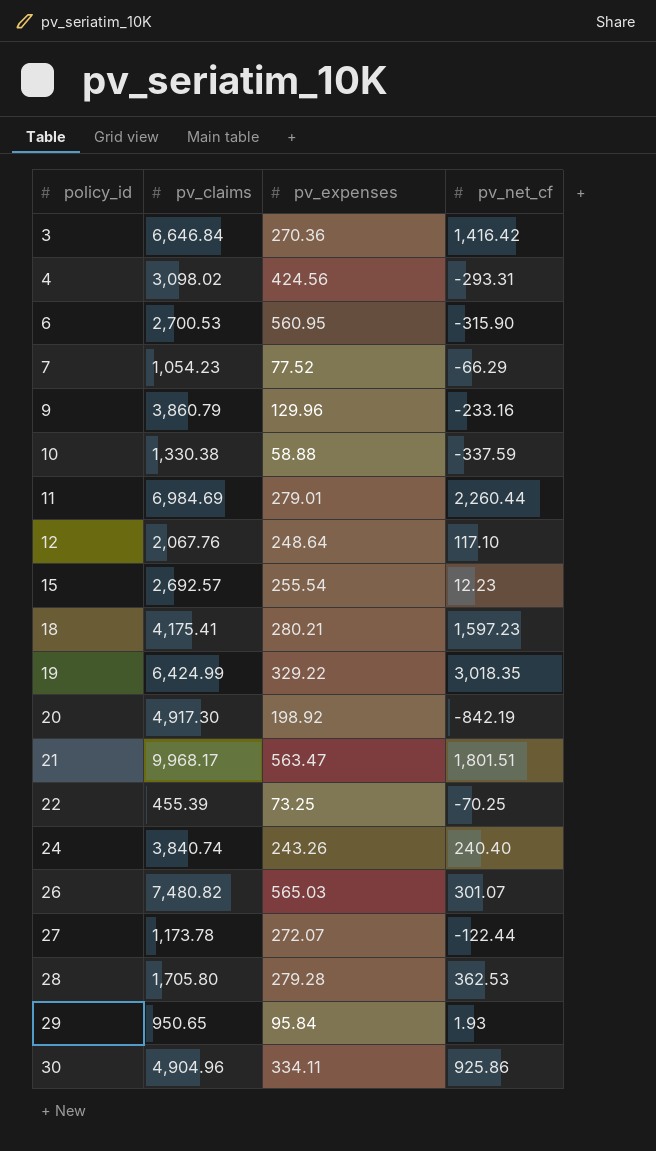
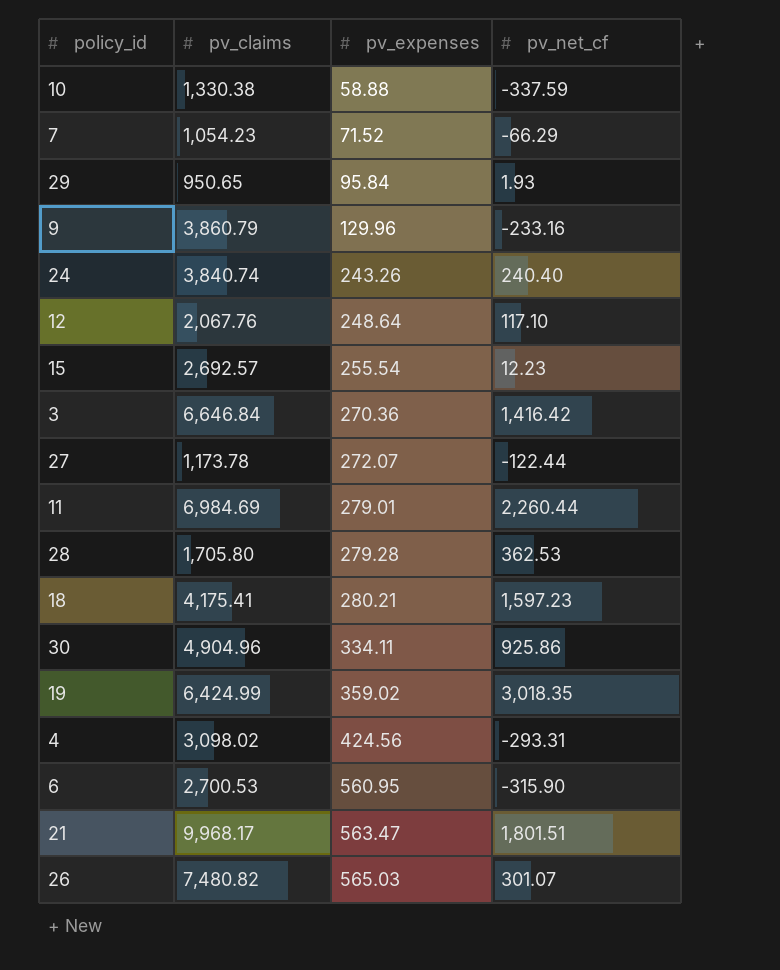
row order: policy_id ascending -> pv_expenses ascending
row 20: 4,917.30 | 198.92 | -842.19 -> none
row 22: 455.39 | 73.25 | -70.25 -> none
7 | pv_expenses: 77.52 -> 71.52
19 | pv_expenses: 329.22 -> 359.02

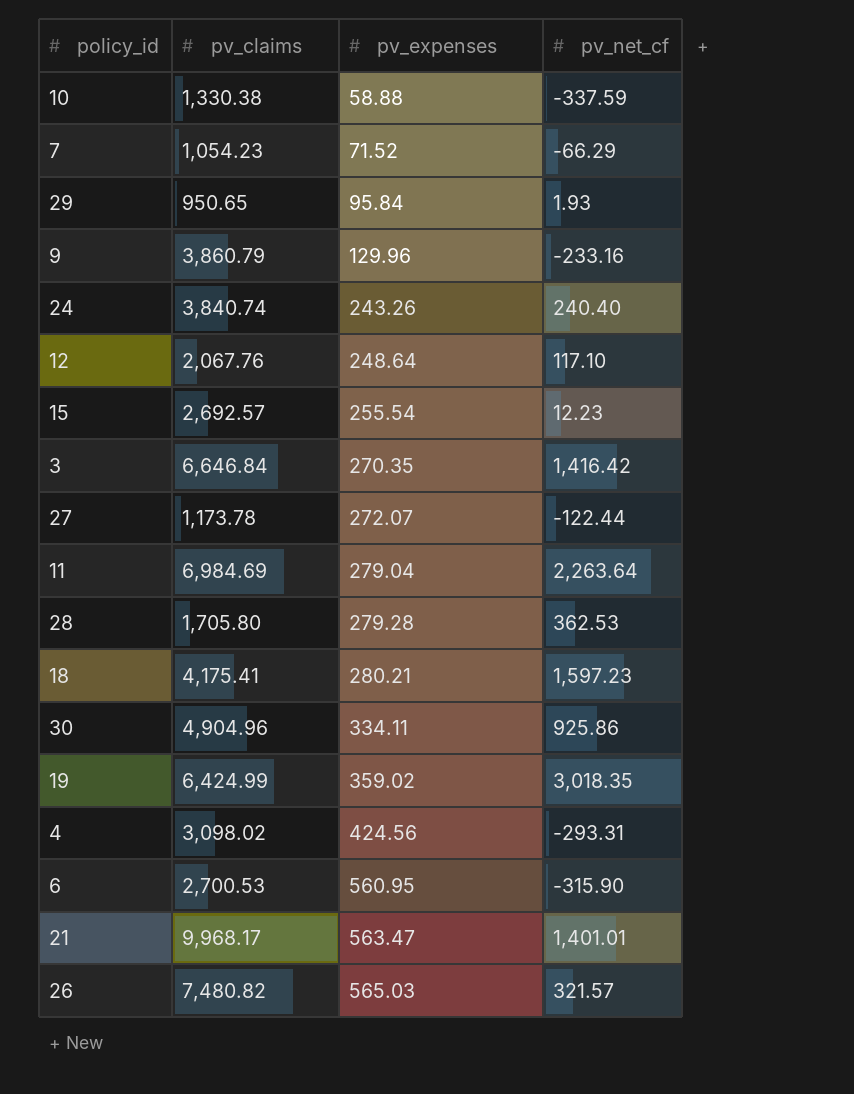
3 | pv_expenses: 270.36 -> 270.35
11 | pv_expenses: 279.01 -> 279.04
11 | pv_net_cf: 2,260.44 -> 2,263.64
21 | pv_net_cf: 1,801.51 -> 1,401.01
26 | pv_net_cf: 301.07 -> 321.57

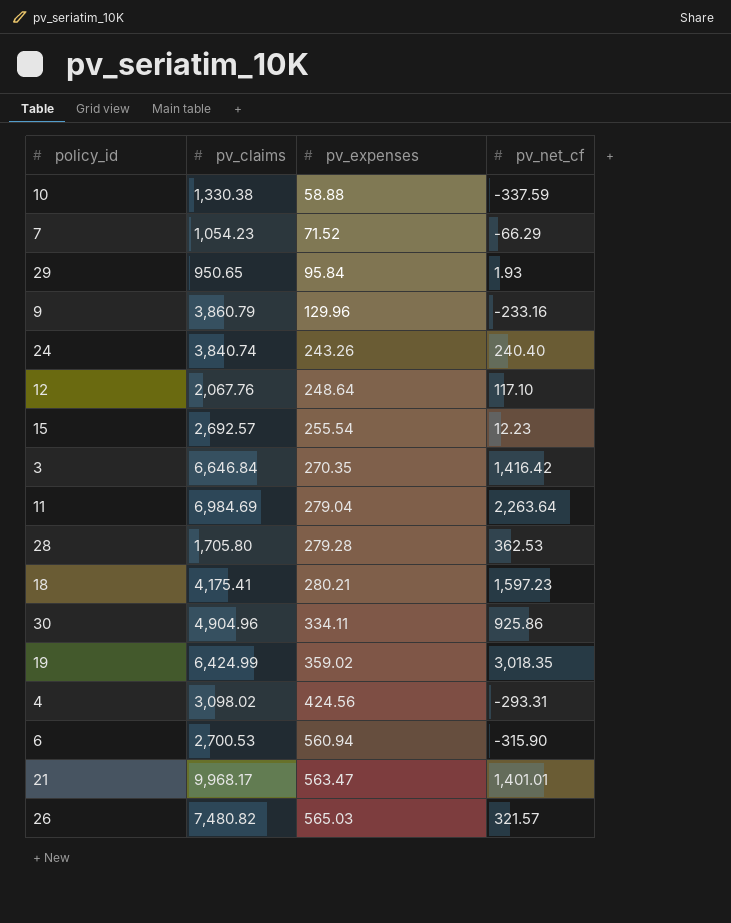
row 27: 1,173.78 | 272.07 | -122.44 -> none
6 | pv_expenses: 560.95 -> 560.94

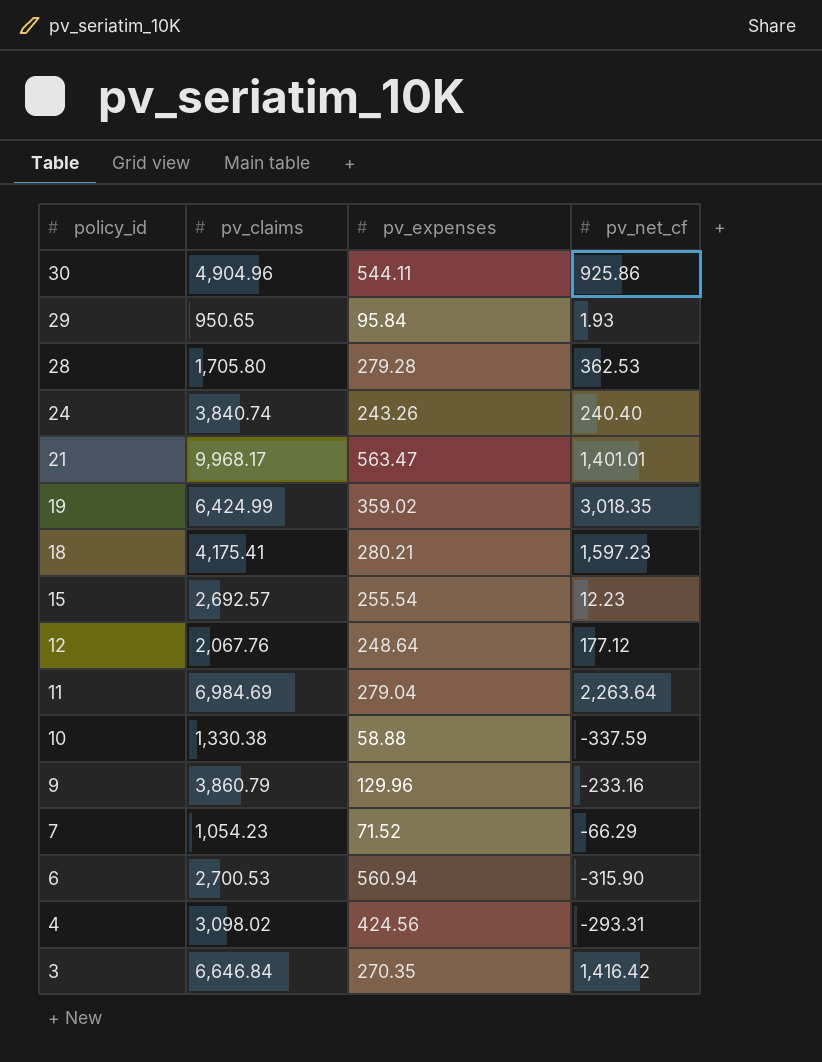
row order: pv_expenses ascending -> policy_id descending
row 26: 7,480.82 | 565.03 | 321.57 -> none
30 | pv_expenses: 334.11 -> 544.11
12 | pv_net_cf: 117.10 -> 177.12

